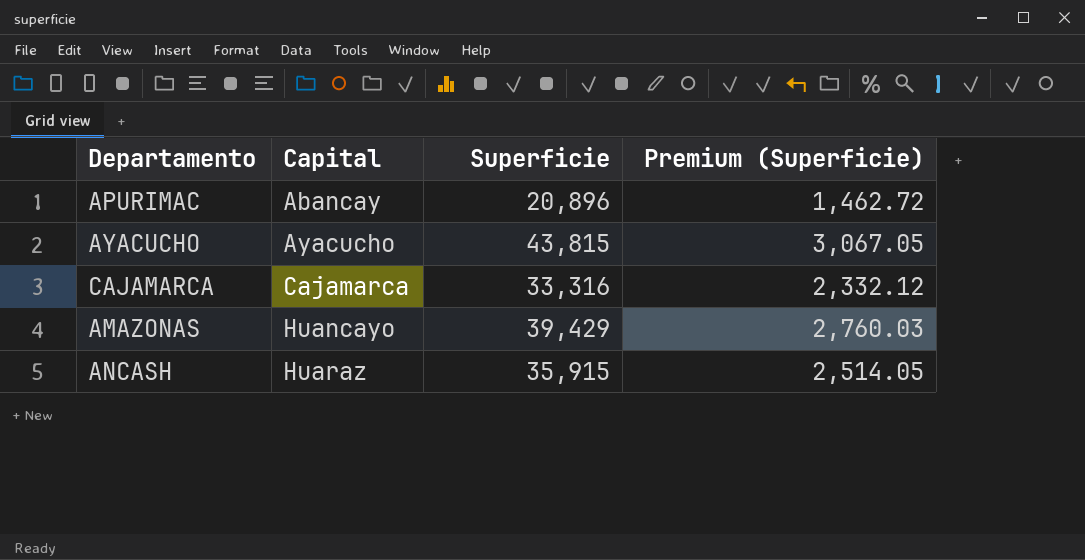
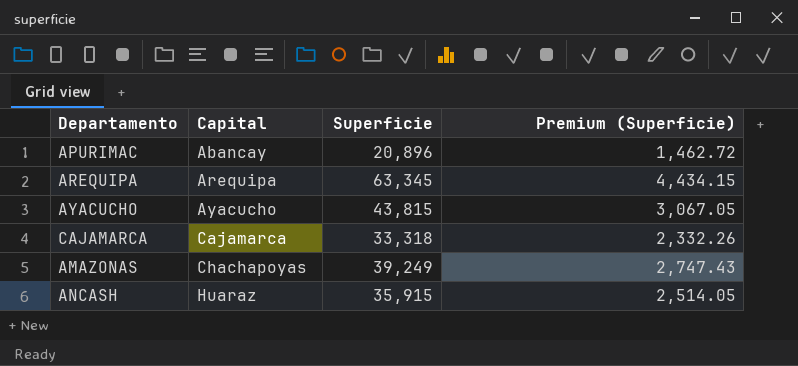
row AREQUIPA: none -> Arequipa | 63,345 | 4,434.15
CAJAMARCA | Superficie: 33,316 -> 33,318
CAJAMARCA | Premium (Superficie): 2,332.12 -> 2,332.26
AMAZONAS | Capital: Huancayo -> Chachapoyas
AMAZONAS | Superficie: 39,429 -> 39,249
AMAZONAS | Premium (Superficie): 2,760.03 -> 2,747.43

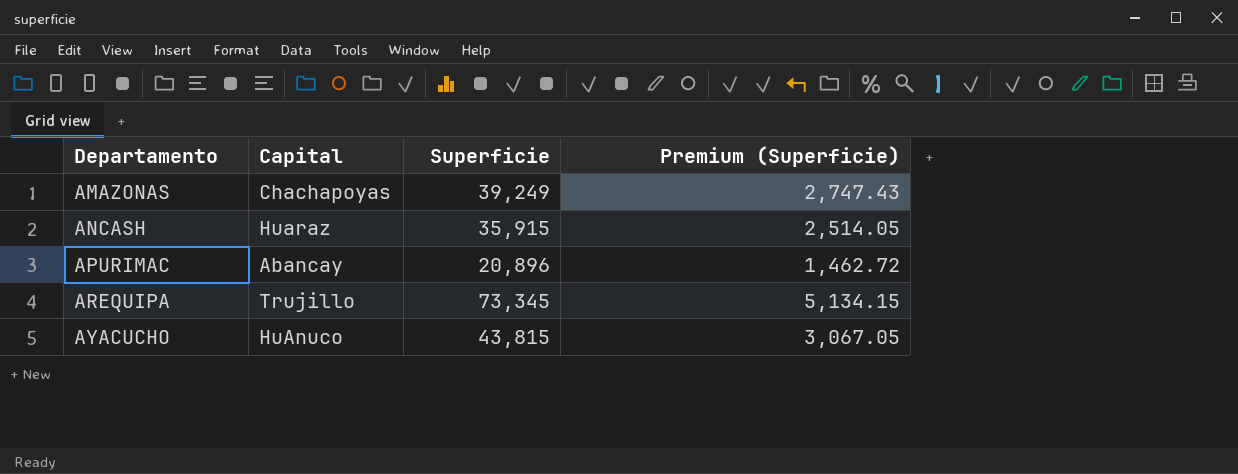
row order: Capital ascending -> Departamento ascending
row CAJAMARCA: Cajamarca | 33,318 | 2,332.26 -> none
AREQUIPA | Capital: Arequipa -> Trujillo
AREQUIPA | Superficie: 63,345 -> 73,345
AREQUIPA | Premium (Superficie): 4,434.15 -> 5,134.15
AYACUCHO | Capital: Ayacucho -> HuAnuco

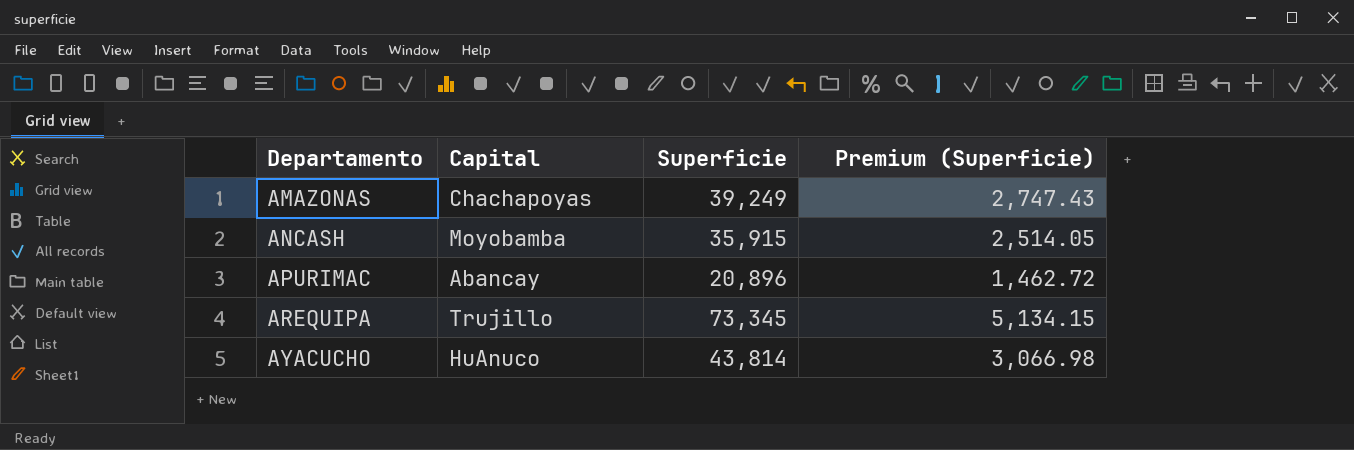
ANCASH | Capital: Huaraz -> Moyobamba
AYACUCHO | Superficie: 43,815 -> 43,814
AYACUCHO | Premium (Superficie): 3,067.05 -> 3,066.98

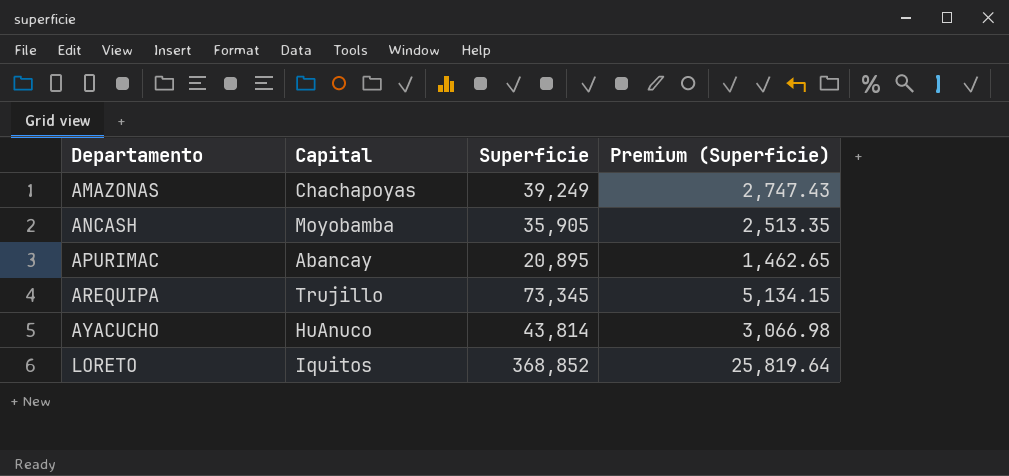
ANCASH | Superficie: 35,915 -> 35,905
ANCASH | Premium (Superficie): 2,514.05 -> 2,513.35
APURIMAC | Superficie: 20,896 -> 20,895
APURIMAC | Premium (Superficie): 1,462.72 -> 1,462.65
row LORETO: none -> Iquitos | 368,852 | 25,819.64

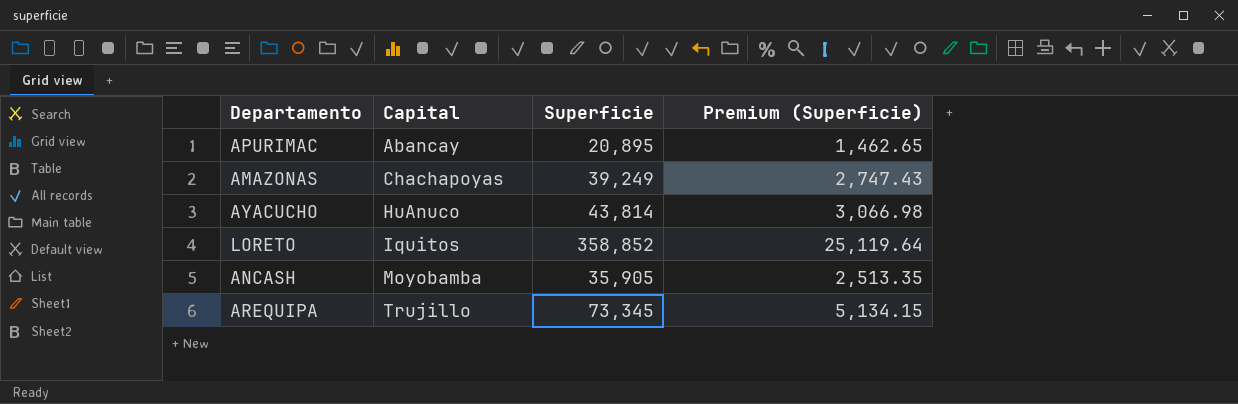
row order: Departamento ascending -> Capital ascending
LORETO | Superficie: 368,852 -> 358,852
LORETO | Premium (Superficie): 25,819.64 -> 25,119.64

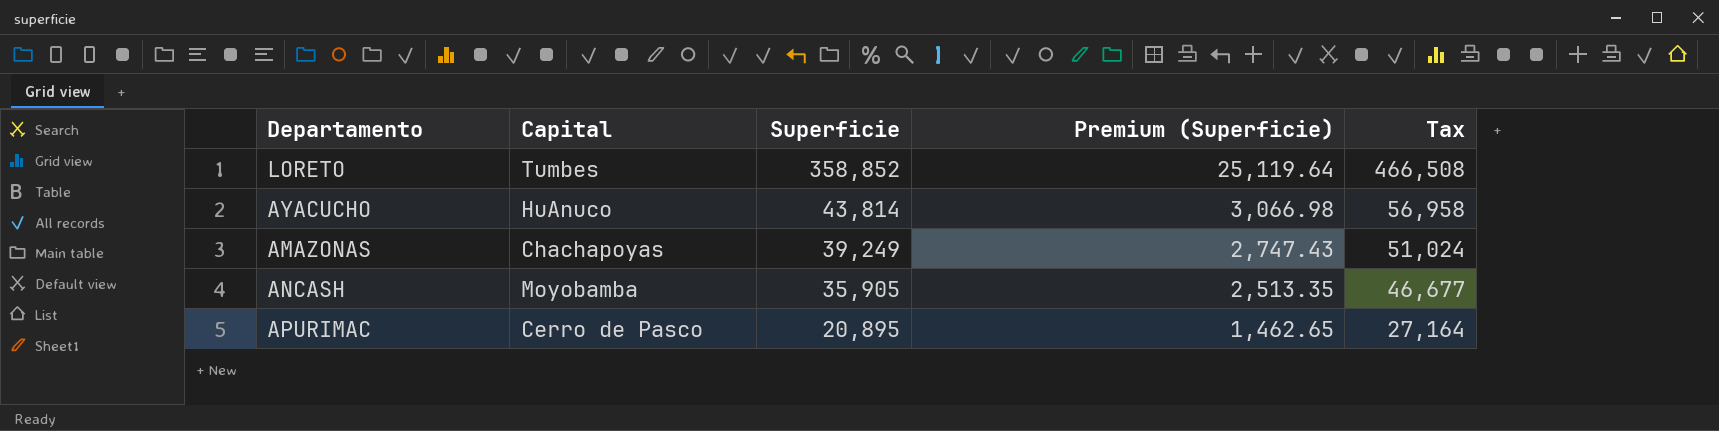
row order: Capital ascending -> Superficie descending
column Tax | formula: none -> [Superficie] * 1.3
row AREQUIPA: Trujillo | 73,345 | 5,134.15 -> none
LORETO | Capital: Iquitos -> Tumbes
APURIMAC | Capital: Abancay -> Cerro de Pasco

